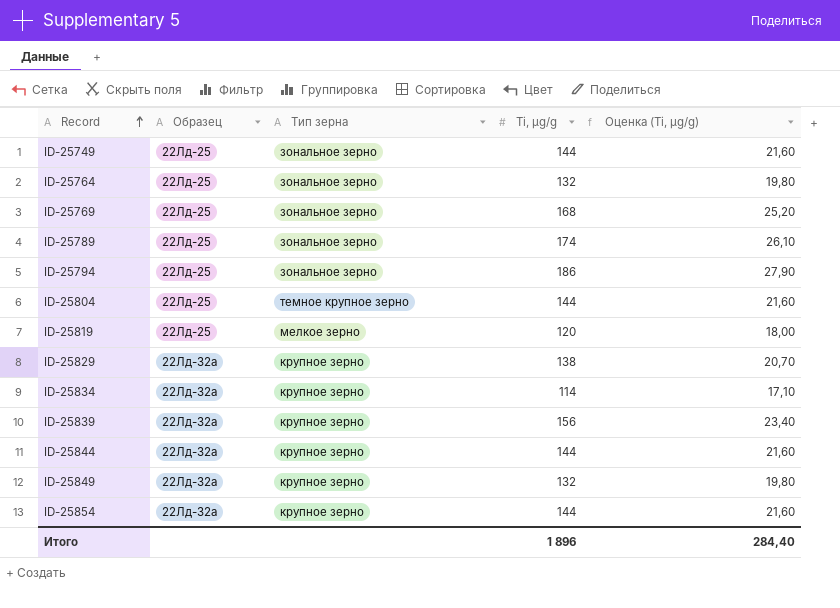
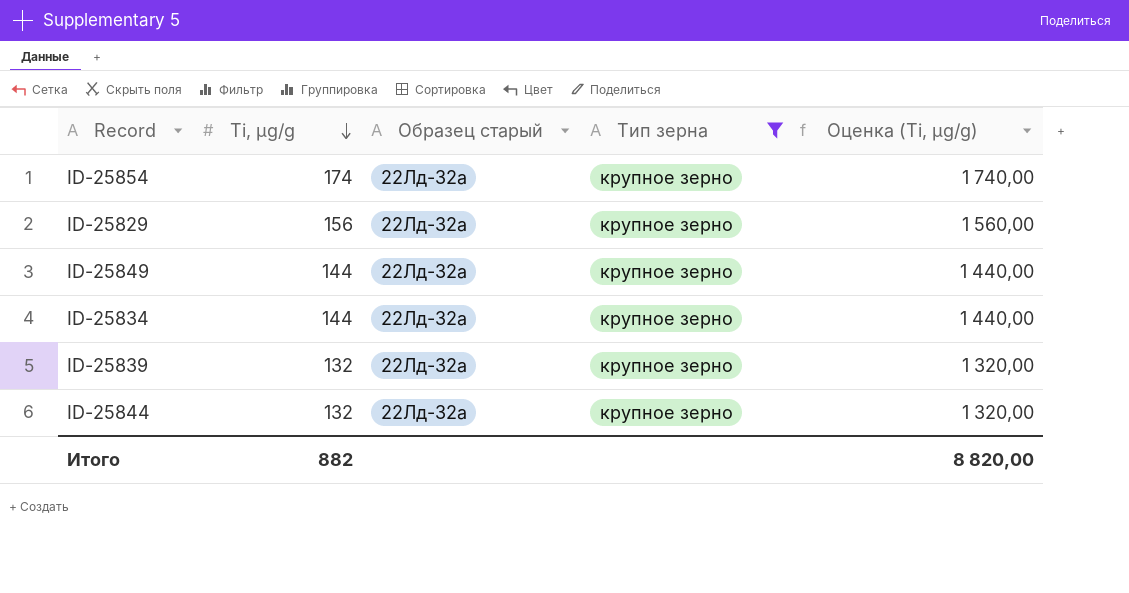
filter: none -> Тип зерна = крупное зерно
row order: Record ascending -> Ti, μg/g descending
column Ti, μg/g | position: 4 -> 2
column name: Образец -> Образец старый
column Оценка (Ti, μg/g) | formula: [Ti, μg/g] * 0,15 -> [Ti, μg/g] * 10
ID-25854 | Ti, μg/g: 144 -> 174
ID-25829 | Ti, μg/g: 138 -> 156
ID-25849 | Ti, μg/g: 132 -> 144
ID-25834 | Ti, μg/g: 114 -> 144
ID-25839 | Ti, μg/g: 156 -> 132
ID-25844 | Ti, μg/g: 144 -> 132
Итого | Ti, μg/g: 1 896 -> 882
Итого | Оценка (Ti, μg/g): 284,40 -> 8 820,00

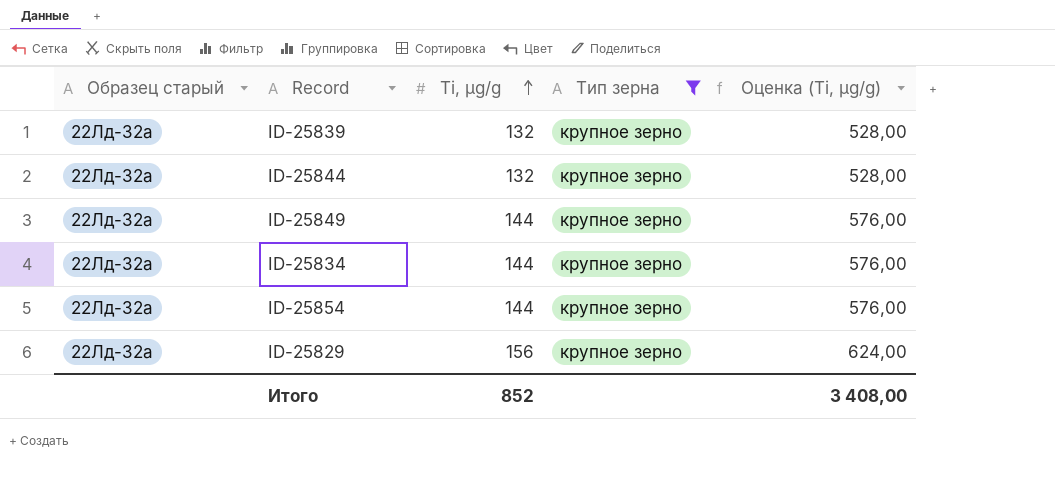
row order: Ti, μg/g descending -> Ti, μg/g ascending
column Образец старый | position: 3 -> 1
column Оценка (Ti, μg/g) | formula: [Ti, μg/g] * 10 -> [Ti, μg/g] * 4
ID-25854 | Ti, μg/g: 174 -> 144
Итого | Ti, μg/g: 882 -> 852
Итого | Оценка (Ti, μg/g): 8 820,00 -> 3 408,00

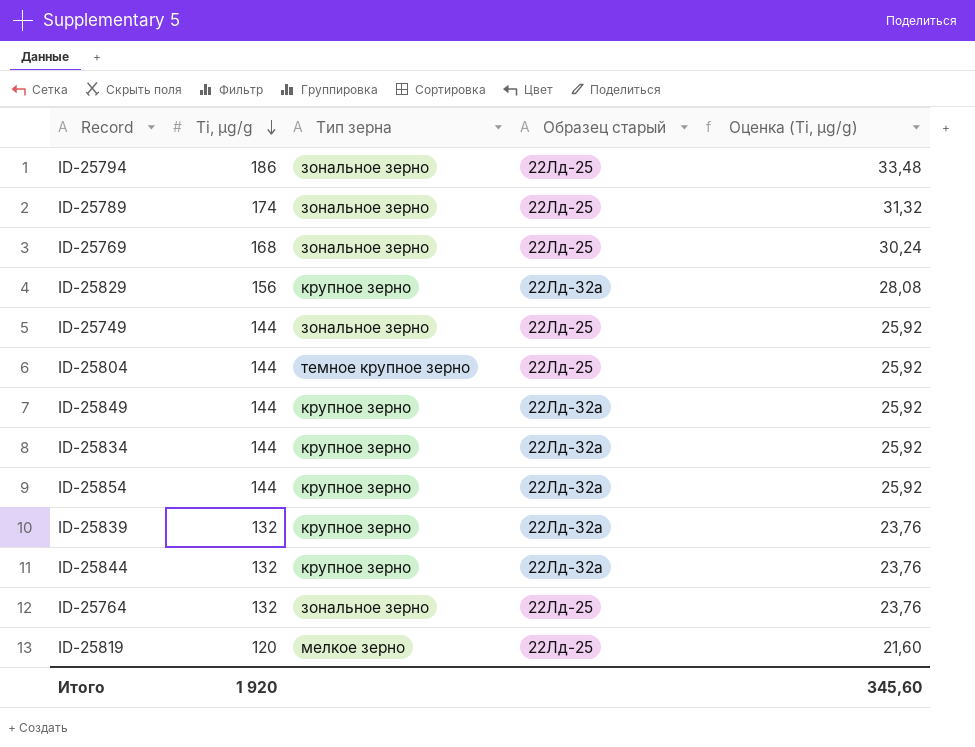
filter: Тип зерна = крупное зерно -> none
row order: Ti, μg/g ascending -> Ti, μg/g descending
column Образец старый | position: 1 -> 4
column Оценка (Ti, μg/g) | formula: [Ti, μg/g] * 4 -> [Ti, μg/g] * 0,18
Итого | Ti, μg/g: 852 -> 1 920
Итого | Оценка (Ti, μg/g): 3 408,00 -> 345,60

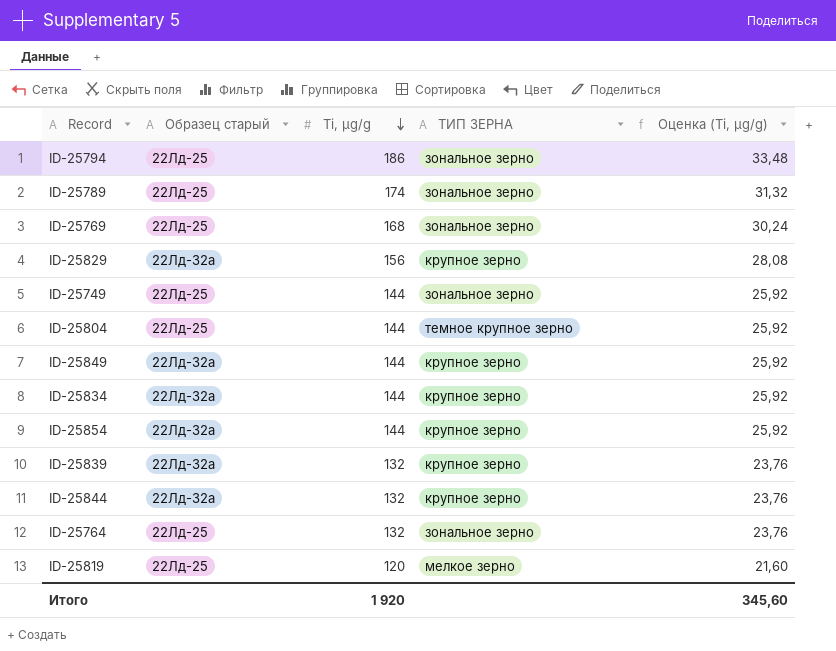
column Образец старый | position: 4 -> 2
column name: Тип зерна -> ТИП ЗЕРНА

